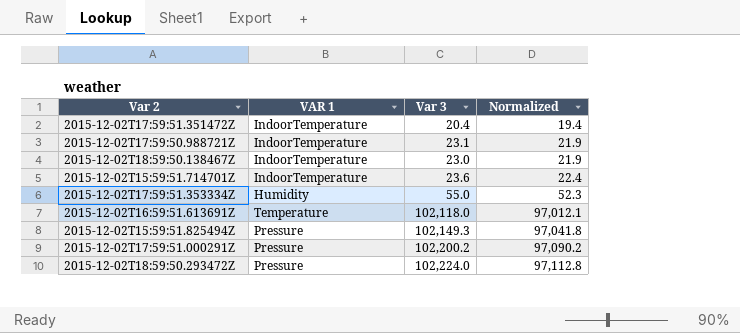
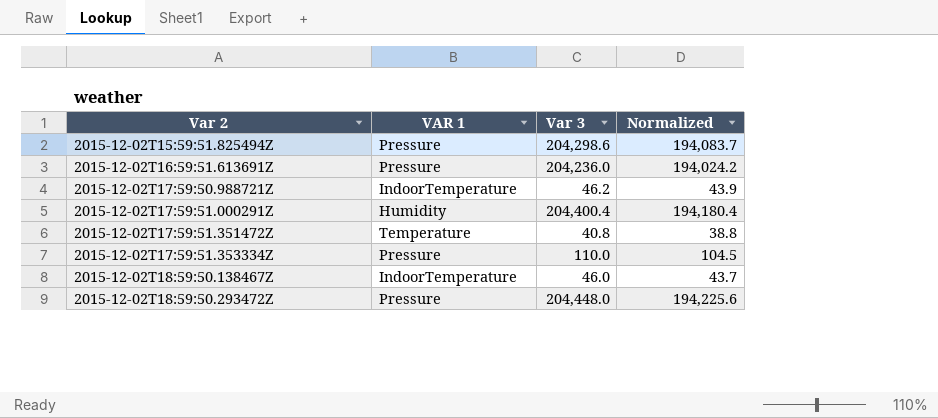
row order: Normalized ascending -> Var 2 ascending
row 2015-12-02T15:59:51.714701Z: IndoorTemperature | 23.6 | 22.4 -> none
2015-12-02T15:59:51.825494Z | Var 3: 102,149.3 -> 204,298.6
2015-12-02T15:59:51.825494Z | Normalized: 97,041.8 -> 194,083.7
2015-12-02T16:59:51.613691Z | VAR 1: Temperature -> Pressure
2015-12-02T16:59:51.613691Z | Var 3: 102,118.0 -> 204,236.0
2015-12-02T16:59:51.613691Z | Normalized: 97,012.1 -> 194,024.2
2015-12-02T17:59:50.988721Z | Var 3: 23.1 -> 46.2
2015-12-02T17:59:50.988721Z | Normalized: 21.9 -> 43.9
2015-12-02T17:59:51.000291Z | VAR 1: Pressure -> Humidity
2015-12-02T17:59:51.000291Z | Var 3: 102,200.2 -> 204,400.4
2015-12-02T17:59:51.000291Z | Normalized: 97,090.2 -> 194,180.4
2015-12-02T17:59:51.351472Z | VAR 1: IndoorTemperature -> Temperature
2015-12-02T17:59:51.351472Z | Var 3: 20.4 -> 40.8
2015-12-02T17:59:51.351472Z | Normalized: 19.4 -> 38.8
2015-12-02T17:59:51.353334Z | VAR 1: Humidity -> Pressure
2015-12-02T17:59:51.353334Z | Var 3: 55.0 -> 110.0
2015-12-02T17:59:51.353334Z | Normalized: 52.3 -> 104.5
2015-12-02T18:59:50.138467Z | Var 3: 23.0 -> 46.0
2015-12-02T18:59:50.138467Z | Normalized: 21.9 -> 43.7
2015-12-02T18:59:50.293472Z | Var 3: 102,224.0 -> 204,448.0
2015-12-02T18:59:50.293472Z | Normalized: 97,112.8 -> 194,225.6

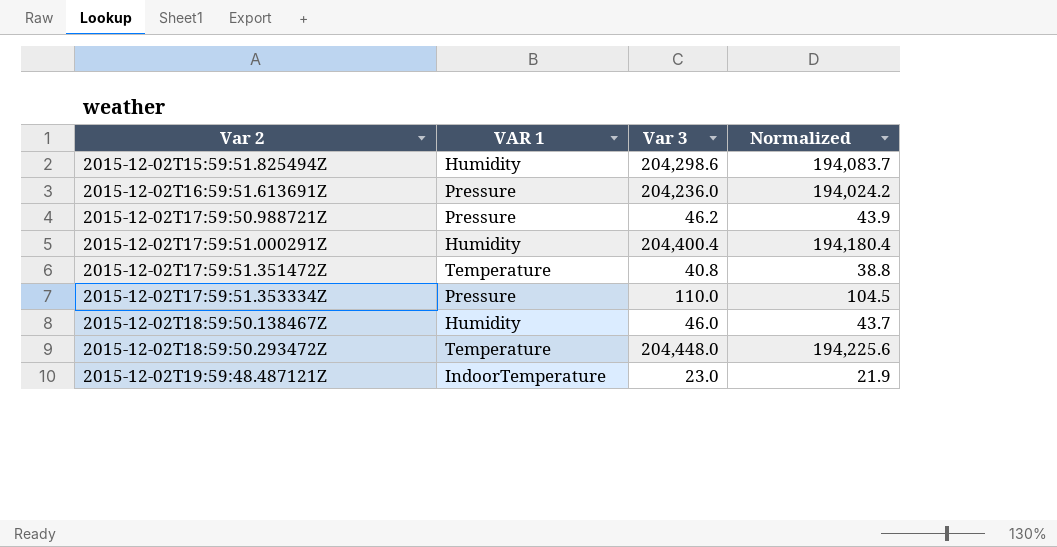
2015-12-02T15:59:51.825494Z | VAR 1: Pressure -> Humidity
2015-12-02T17:59:50.988721Z | VAR 1: IndoorTemperature -> Pressure
2015-12-02T18:59:50.138467Z | VAR 1: IndoorTemperature -> Humidity
2015-12-02T18:59:50.293472Z | VAR 1: Pressure -> Temperature
row 2015-12-02T19:59:48.487121Z: none -> IndoorTemperature | 23.0 | 21.9

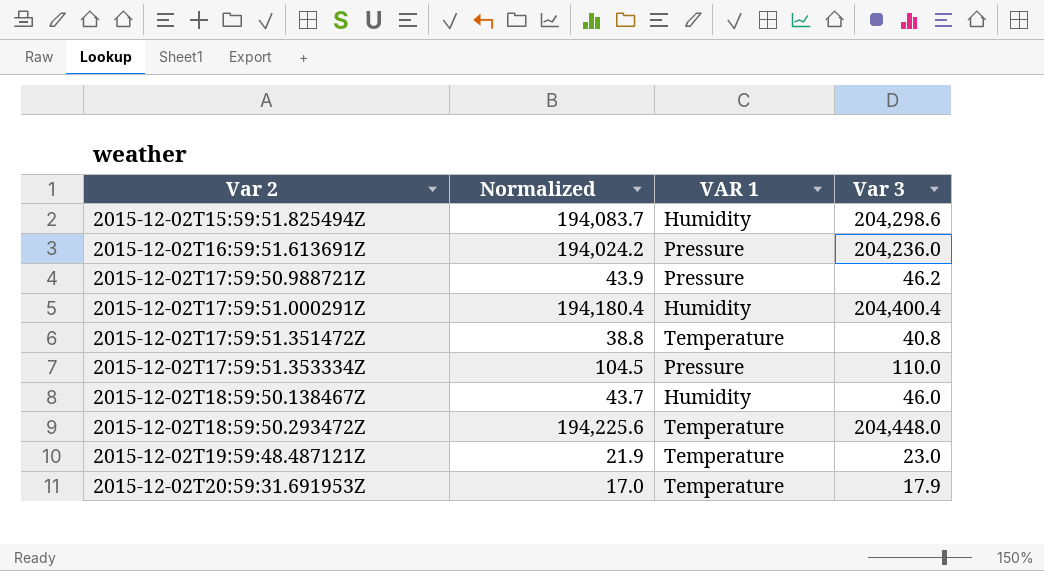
column Normalized | position: 4 -> 2
2015-12-02T19:59:48.487121Z | VAR 1: IndoorTemperature -> Temperature
row 2015-12-02T20:59:31.691953Z: none -> 17.0 | Temperature | 17.9

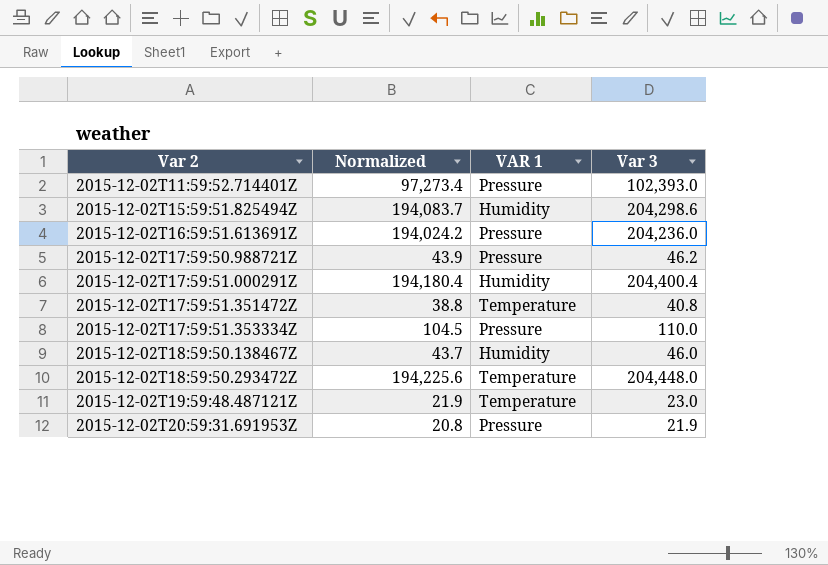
row 2015-12-02T11:59:52.714401Z: none -> 97,273.4 | Pressure | 102,393.0
2015-12-02T20:59:31.691953Z | Normalized: 17.0 -> 20.8
2015-12-02T20:59:31.691953Z | VAR 1: Temperature -> Pressure
2015-12-02T20:59:31.691953Z | Var 3: 17.9 -> 21.9

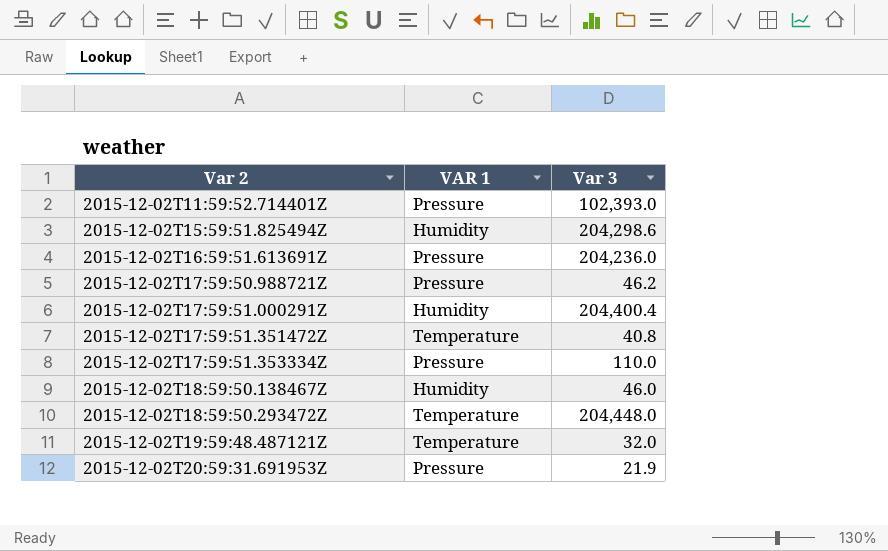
column Normalized | formula: [Var 3] * 0.95 -> none
2015-12-02T19:59:48.487121Z | Var 3: 23.0 -> 32.0

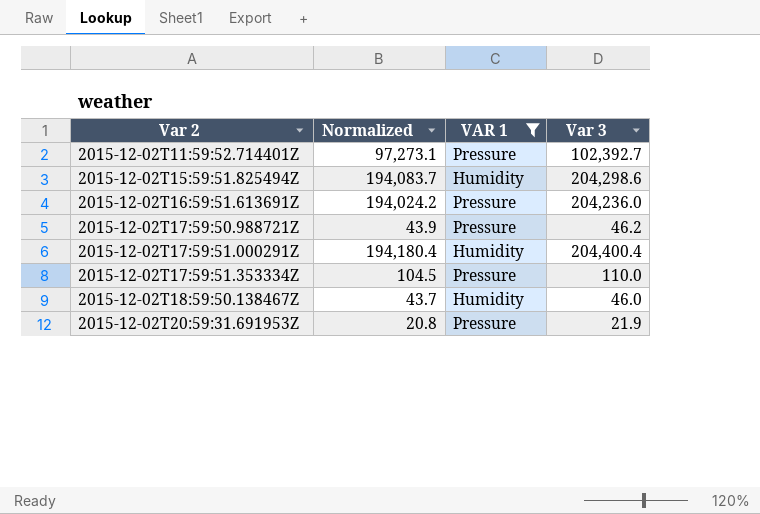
filter: none -> VAR 1 != Temperature
column Normalized | formula: none -> [Var 3] * 0.95
2015-12-02T11:59:52.714401Z | Var 3: 102,393.0 -> 102,392.7

